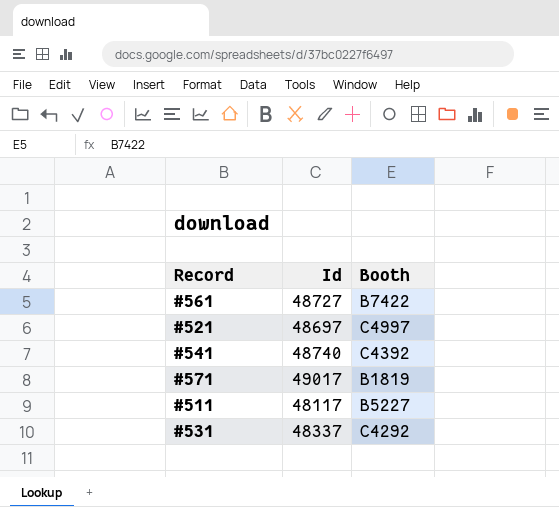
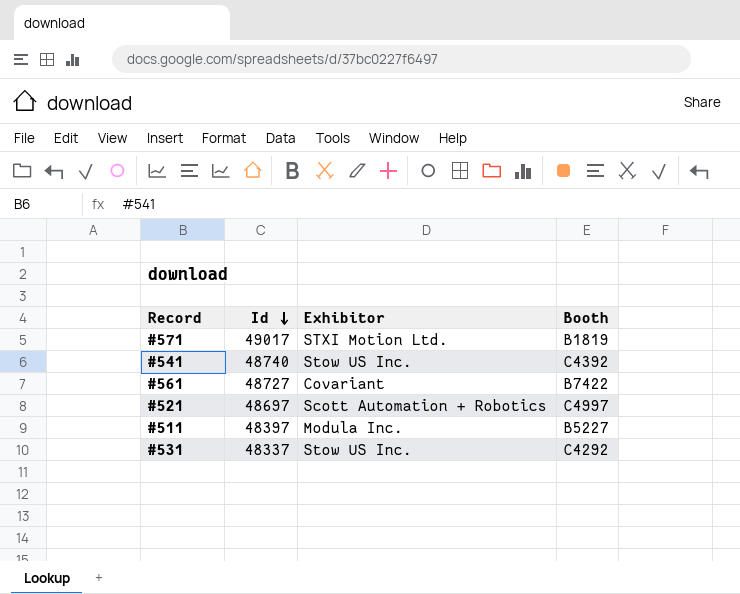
row order: none -> Id descending
column Exhibitor | position: none -> 3
#511 | Id: 48117 -> 48397

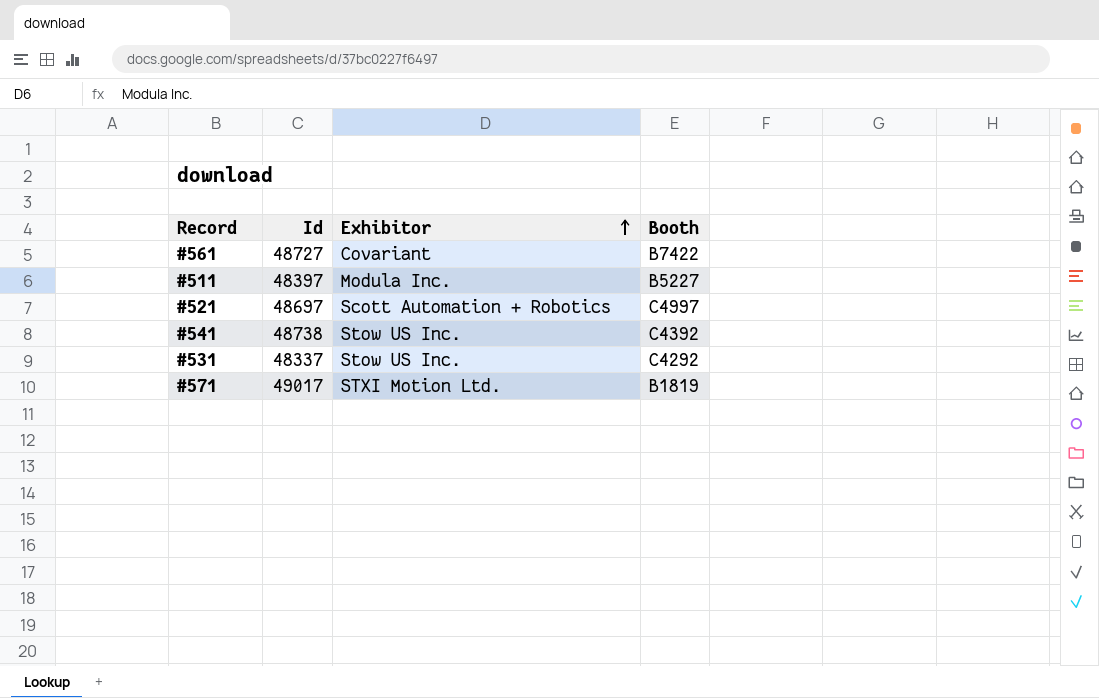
row order: Id descending -> Exhibitor ascending
#541 | Id: 48740 -> 48738

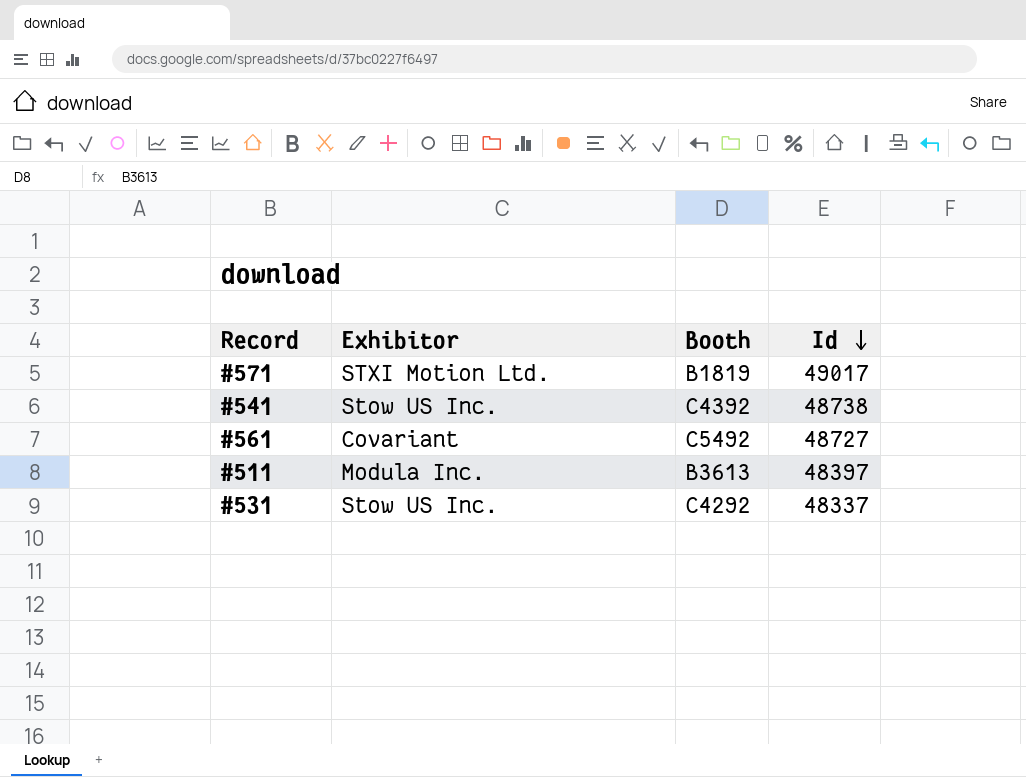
row order: Exhibitor ascending -> Id descending
column Id | position: 2 -> 4
row #521: 48697 | Scott Automation + Robotics | C4997 -> none
#561 | Booth: B7422 -> C5492
#511 | Booth: B5227 -> B3613

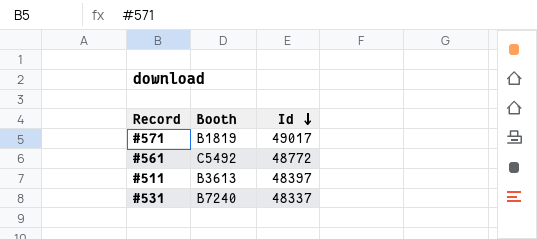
column Exhibitor | position: 2 -> none
row #541: Stow US Inc. | C4392 | 48738 -> none
#561 | Id: 48727 -> 48772
#531 | Booth: C4292 -> B7240

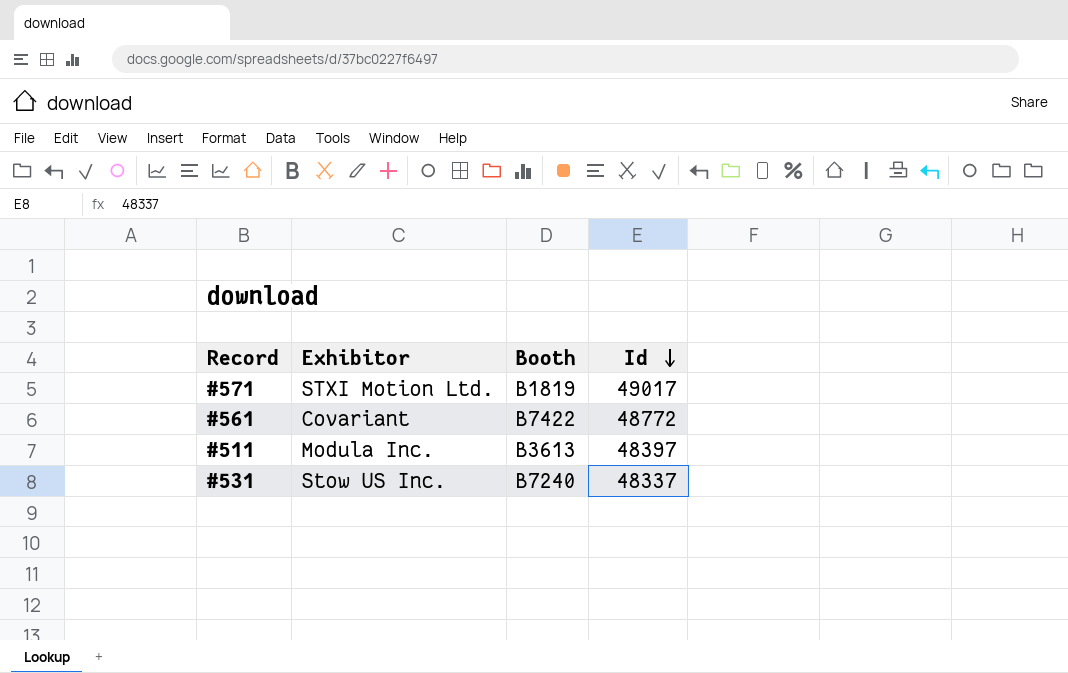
column Exhibitor | position: none -> 2
#561 | Booth: C5492 -> B7422

